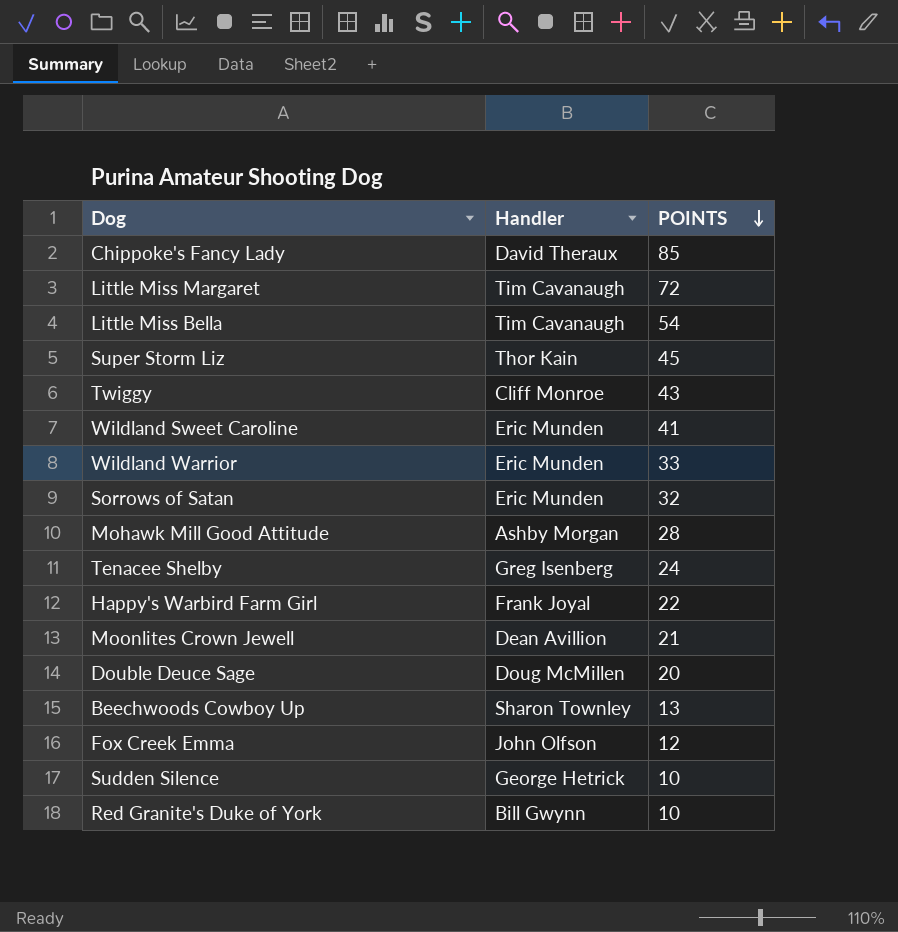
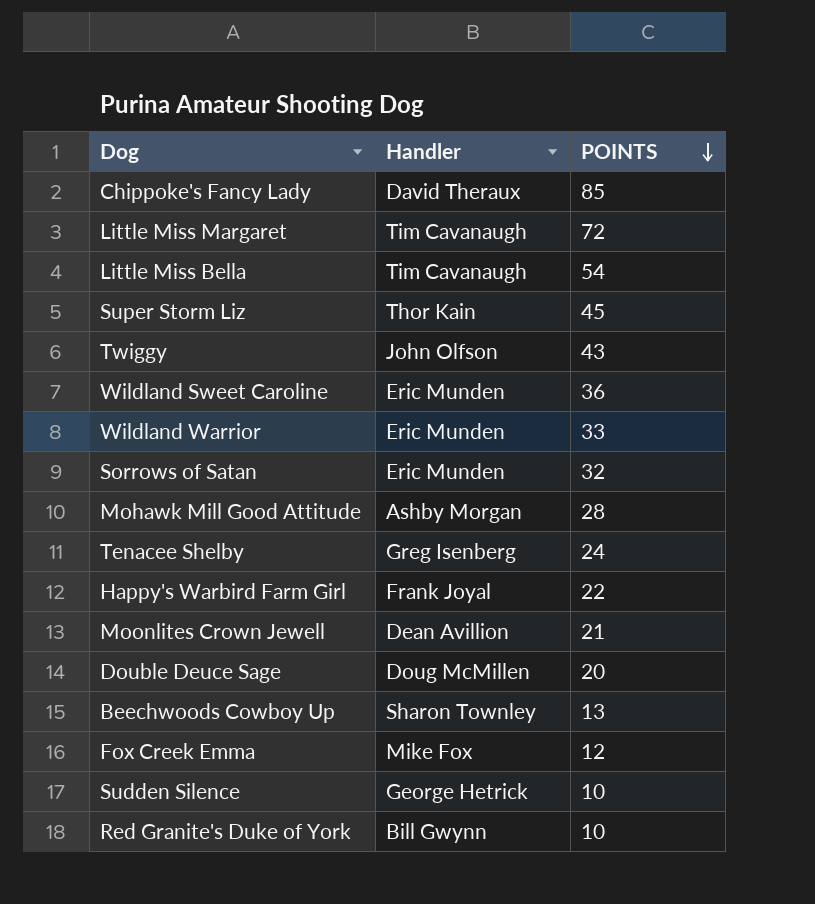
Twiggy | Handler: Cliff Monroe -> John Olfson
Wildland Sweet Caroline | POINTS: 41 -> 36
Fox Creek Emma | Handler: John Olfson -> Mike Fox

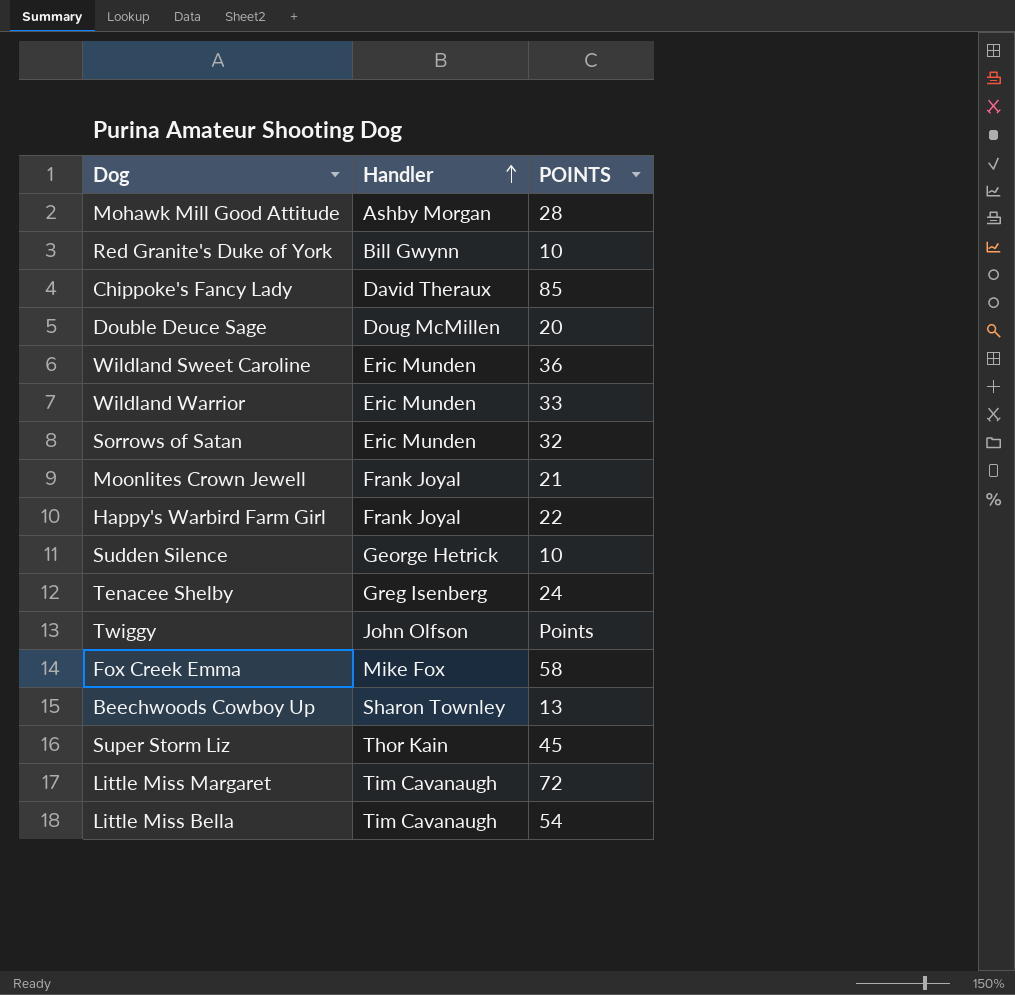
row order: POINTS descending -> Handler ascending
Moonlites Crown Jewell | Handler: Dean Avillion -> Frank Joyal
Twiggy | POINTS: 43 -> Points
Fox Creek Emma | POINTS: 12 -> 58

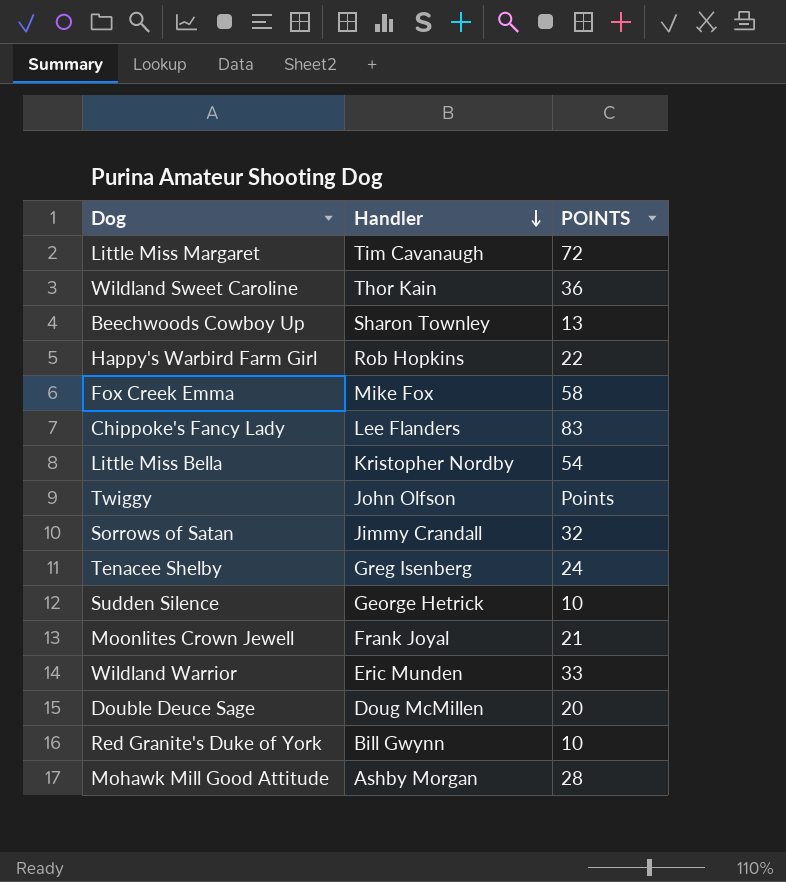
row order: Handler ascending -> Handler descending
row Super Storm Liz: Thor Kain | 45 -> none
Wildland Sweet Caroline | Handler: Eric Munden -> Thor Kain
Happy's Warbird Farm Girl | Handler: Frank Joyal -> Rob Hopkins
Chippoke's Fancy Lady | Handler: David Theraux -> Lee Flanders
Chippoke's Fancy Lady | POINTS: 85 -> 83
Little Miss Bella | Handler: Tim Cavanaugh -> Kristopher Nordby
Sorrows of Satan | Handler: Eric Munden -> Jimmy Crandall

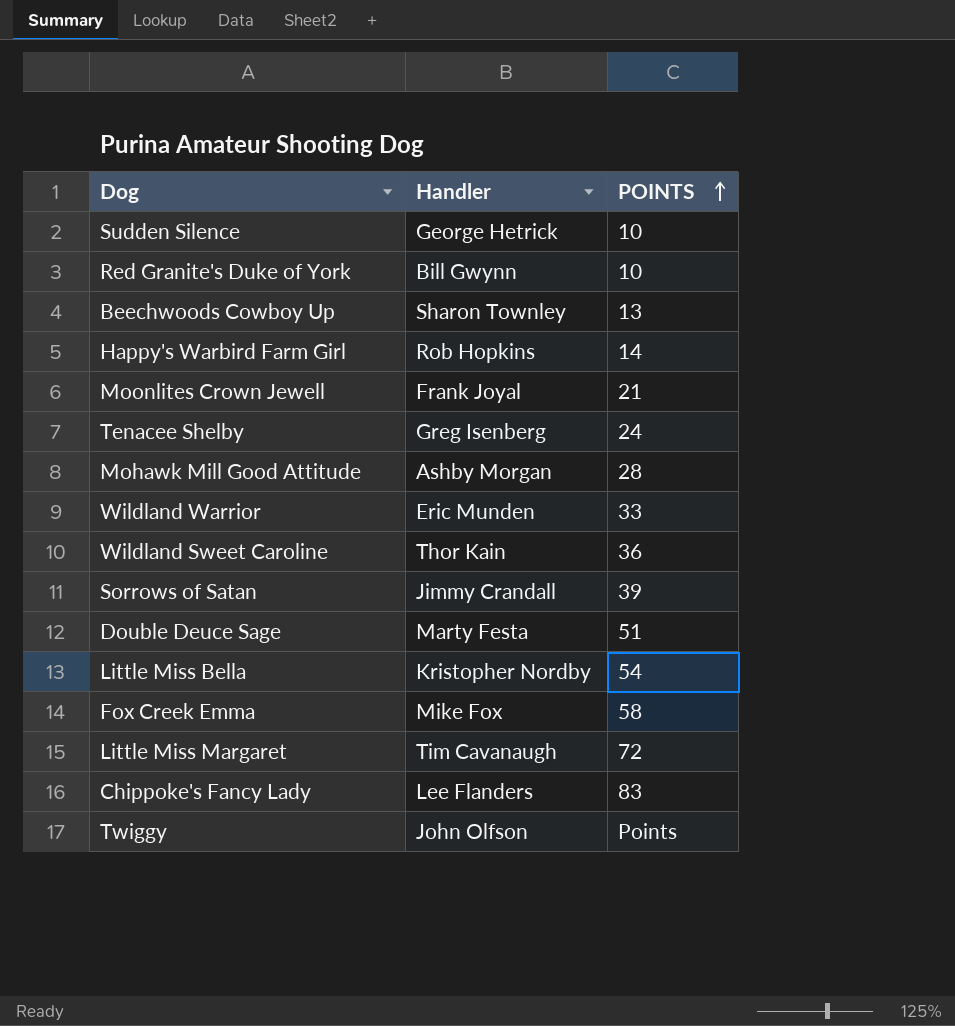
row order: Handler descending -> POINTS ascending
Happy's Warbird Farm Girl | POINTS: 22 -> 14
Sorrows of Satan | POINTS: 32 -> 39
Double Deuce Sage | Handler: Doug McMillen -> Marty Festa
Double Deuce Sage | POINTS: 20 -> 51

